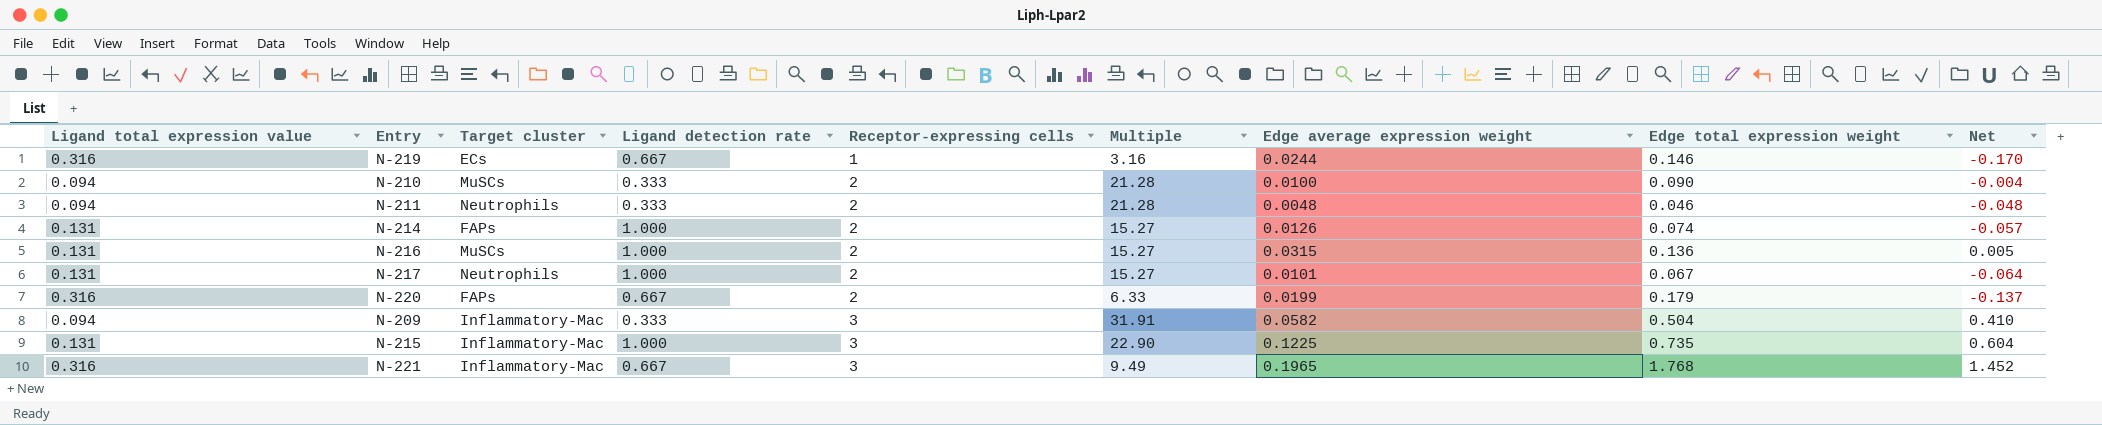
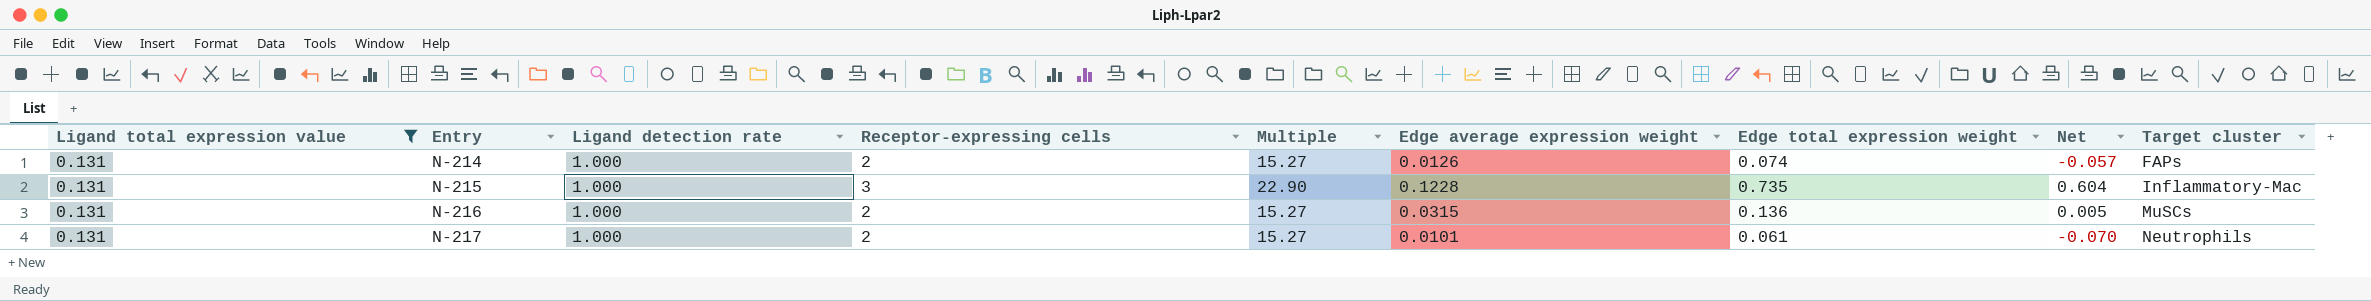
filter: none -> Ligand total expression value = 0.131
row order: Receptor-expressing cells ascending -> Entry ascending
column Target cluster | position: 3 -> 9
N-215 | Edge average expression weight: 0.1225 -> 0.1228
N-217 | Edge total expression weight: 0.067 -> 0.061
N-217 | Net: -0.064 -> -0.070

